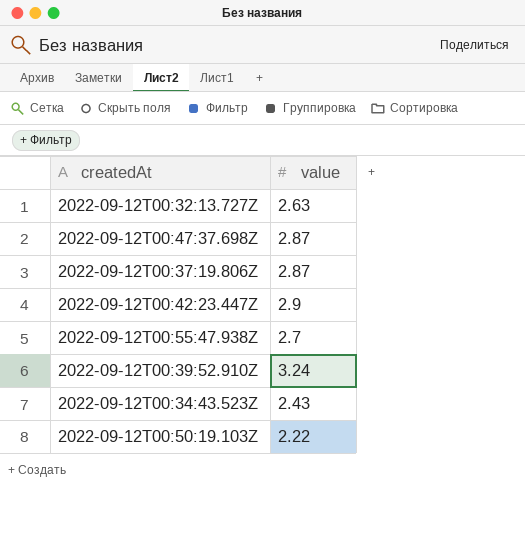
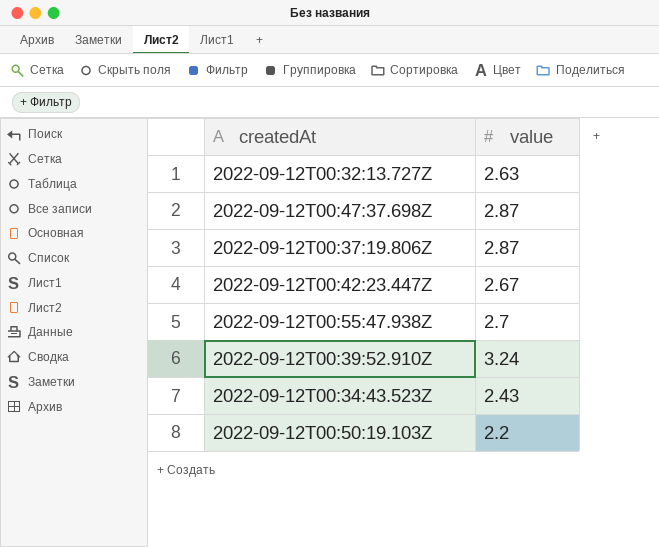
2022-09-12T00:42:23.447Z | value: 2.9 -> 2.67
2022-09-12T00:50:19.103Z | value: 2.22 -> 2.2

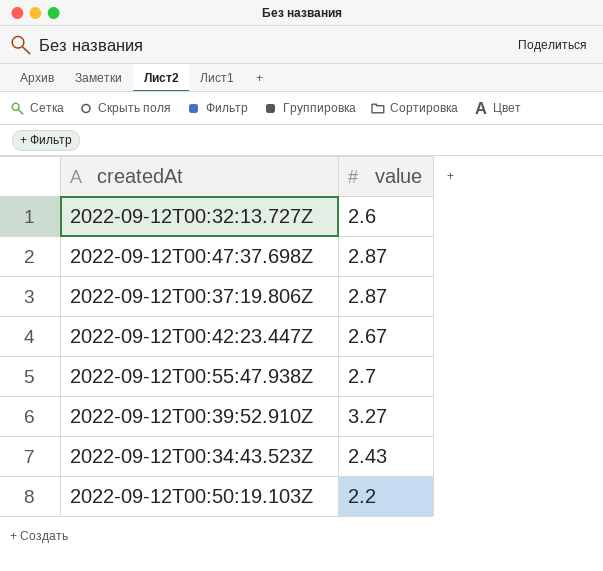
2022-09-12T00:32:13.727Z | value: 2.63 -> 2.6
2022-09-12T00:39:52.910Z | value: 3.24 -> 3.27

